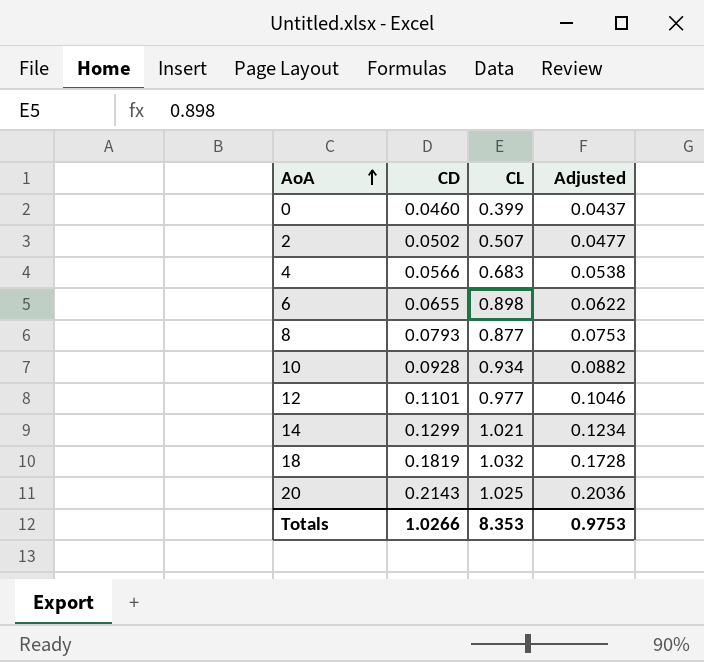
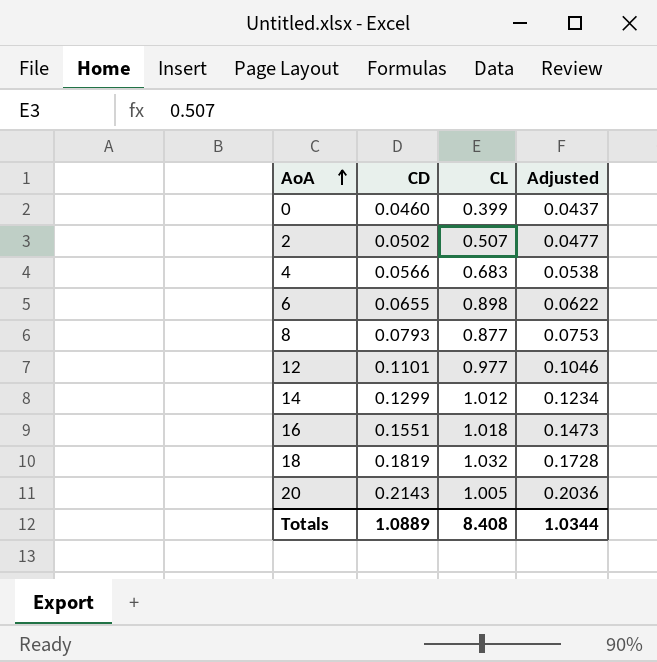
row 10: 0.0928 | 0.934 | 0.0882 -> none
14 | CL: 1.021 -> 1.012
row 16: none -> 0.1551 | 1.018 | 0.1473
20 | CL: 1.025 -> 1.005
Totals | CD: 1.0266 -> 1.0889
Totals | CL: 8.353 -> 8.408
Totals | Adjusted: 0.9753 -> 1.0344

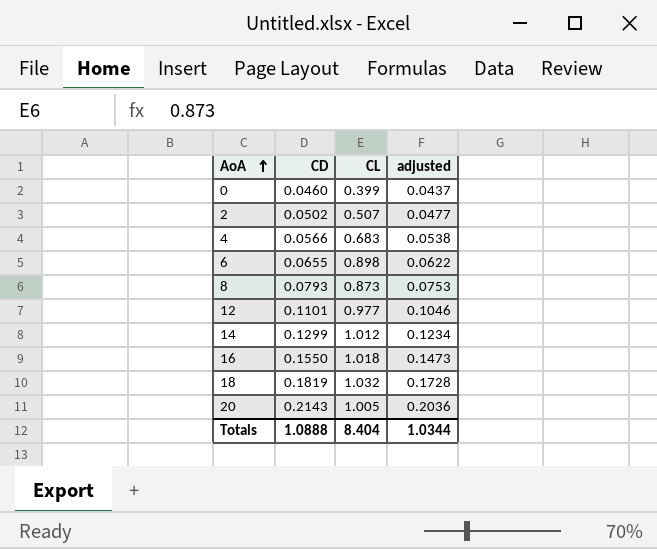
column name: Adjusted -> adjusted
8 | CL: 0.877 -> 0.873
16 | CD: 0.1551 -> 0.1550
Totals | CD: 1.0889 -> 1.0888
Totals | CL: 8.408 -> 8.404

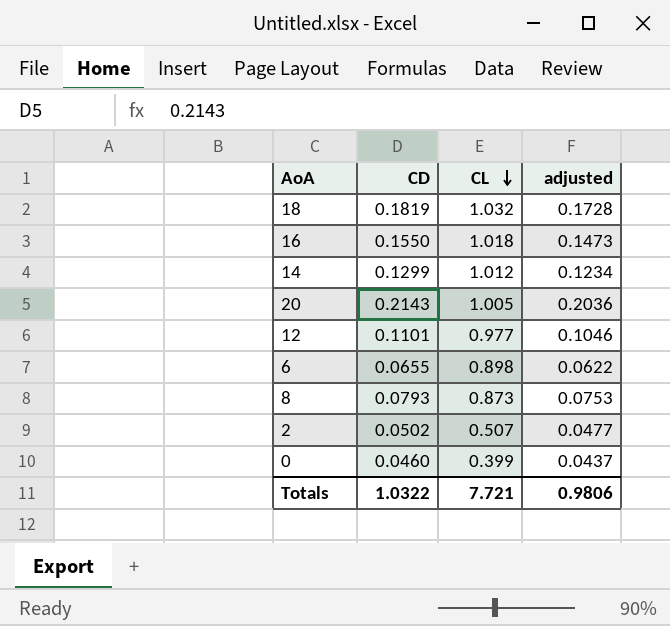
row order: AoA ascending -> CL descending
row 4: 0.0566 | 0.683 | 0.0538 -> none
Totals | CD: 1.0888 -> 1.0322
Totals | CL: 8.404 -> 7.721
Totals | adjusted: 1.0344 -> 0.9806

